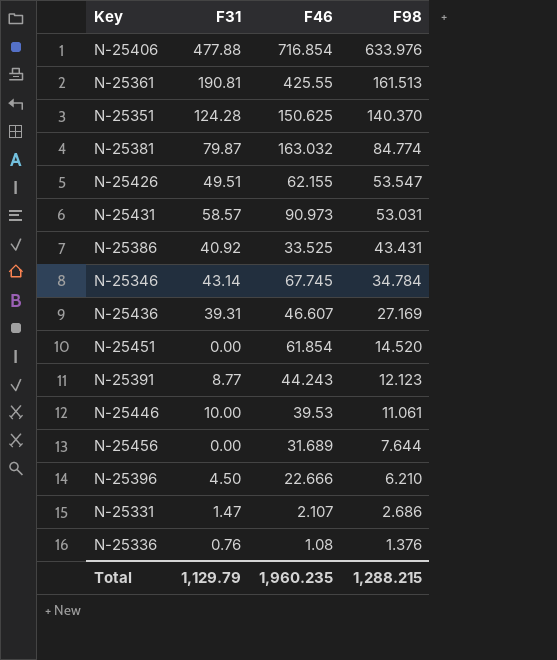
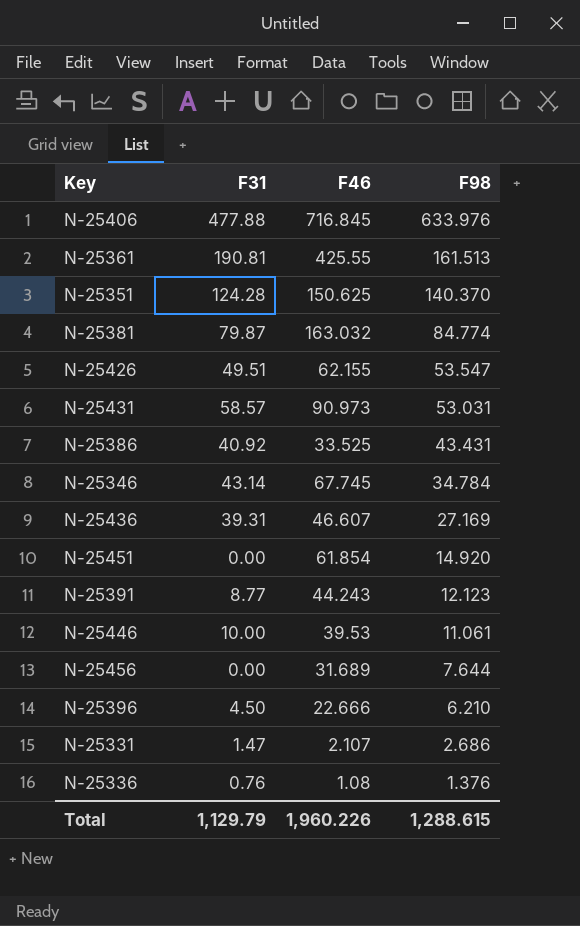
N-25406 | F46: 716.854 -> 716.845
N-25451 | F98: 14.520 -> 14.920
Total | F46: 1,960.235 -> 1,960.226
Total | F98: 1,288.215 -> 1,288.615

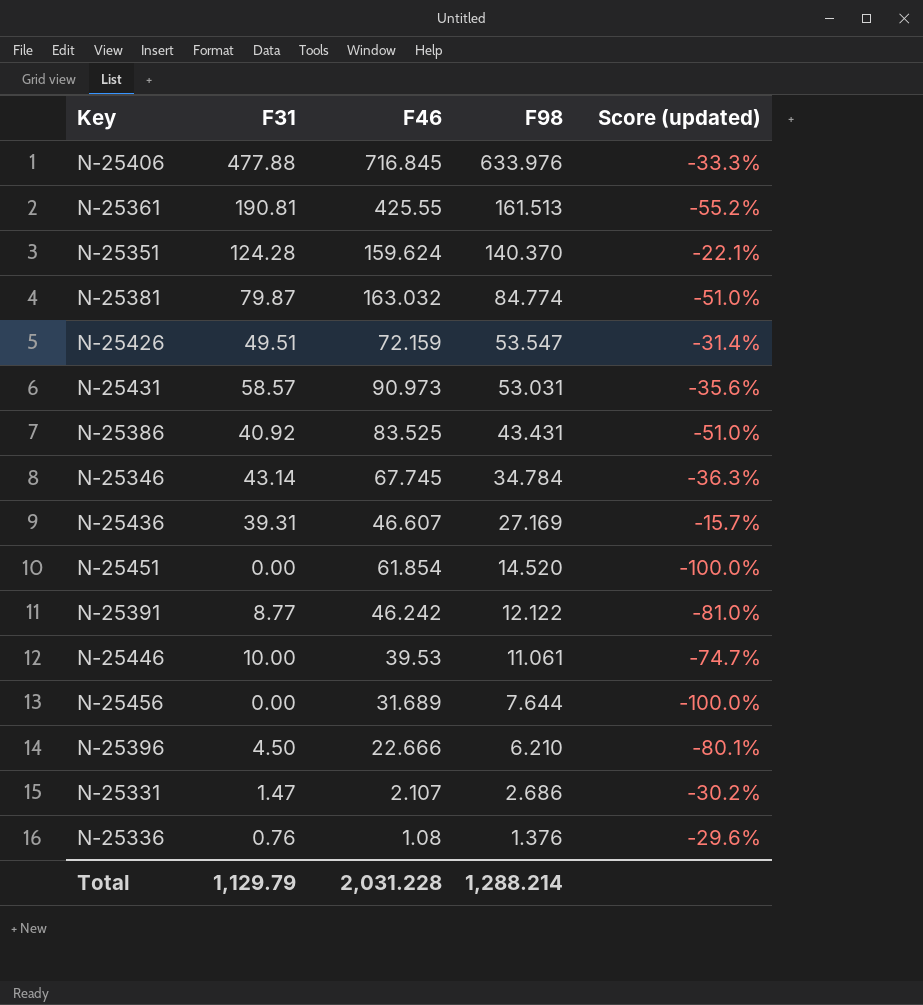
column Score (updated) | formula: none -> ([F31] - [F46]) / [F46]
N-25351 | F46: 150.625 -> 159.624
N-25426 | F46: 62.155 -> 72.159
N-25386 | F46: 33.525 -> 83.525
N-25451 | F98: 14.920 -> 14.520
N-25391 | F46: 44.243 -> 46.242
N-25391 | F98: 12.123 -> 12.122
Total | F46: 1,960.226 -> 2,031.228
Total | F98: 1,288.615 -> 1,288.214

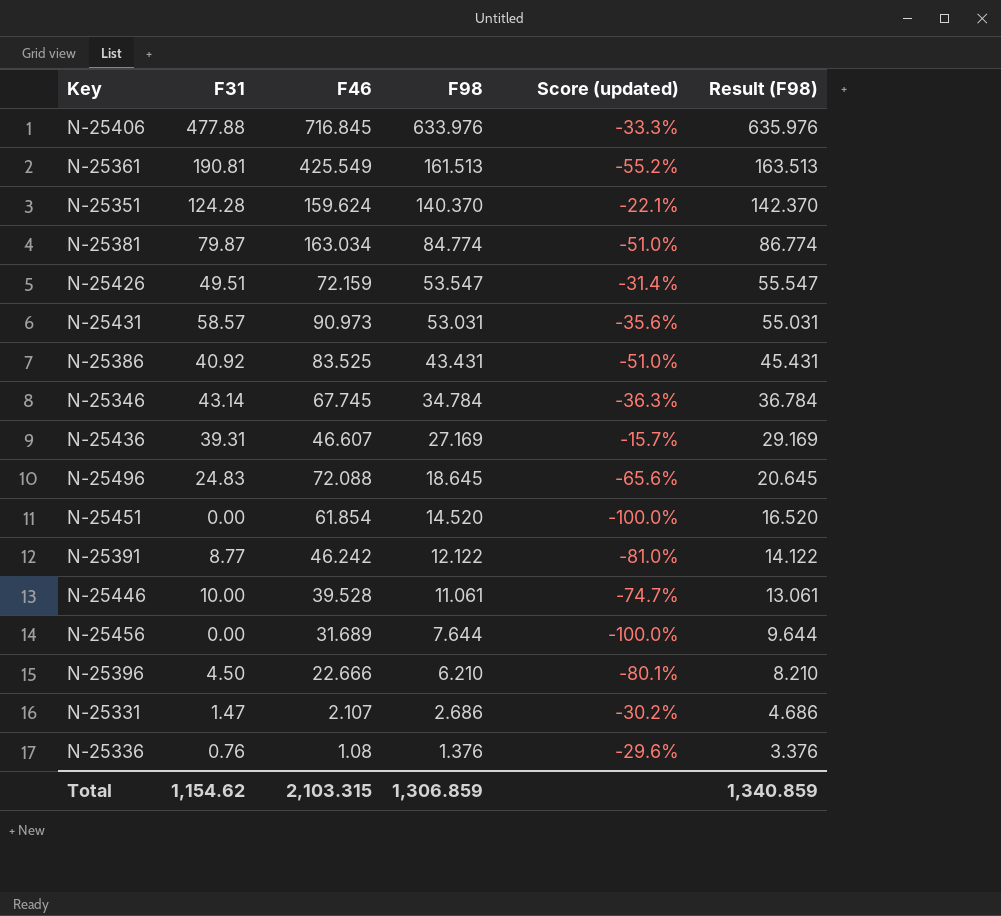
column Result (F98) | formula: none -> [F98] + 2
N-25361 | F46: 425.55 -> 425.549
N-25381 | F46: 163.032 -> 163.034
row N-25496: none -> 24.83 | 72.088 | 18.645 | -65.6% | 20.645
N-25446 | F46: 39.53 -> 39.528
Total | F31: 1,129.79 -> 1,154.62
Total | F46: 2,031.228 -> 2,103.315
Total | F98: 1,288.214 -> 1,306.859

